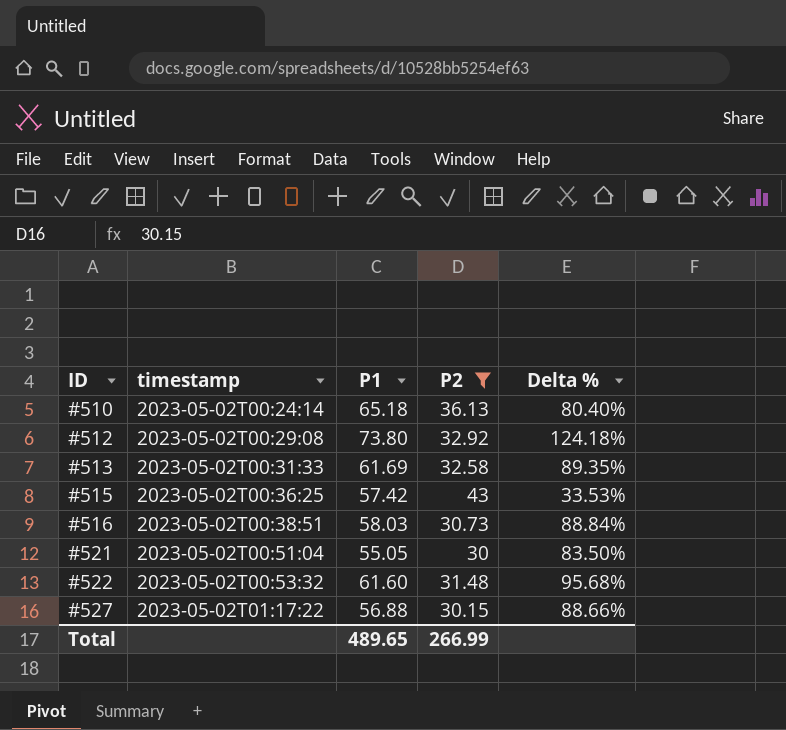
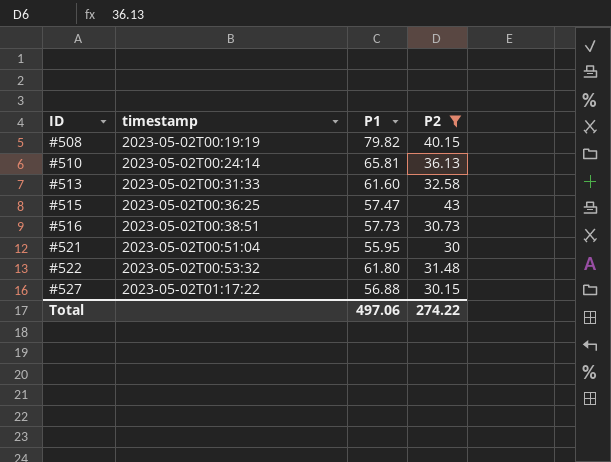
column Delta % | formula: ([P1] - [P2]) / [P2] -> none
row #512: 2023-05-02T00:29:08 | 73.80 | 32.92 | 124.18% -> none
row #508: none -> 2023-05-02T00:19:19 | 79.82 | 40.15
#510 | P1: 65.18 -> 65.81
#513 | P1: 61.69 -> 61.60
#515 | P1: 57.42 -> 57.47
#516 | P1: 58.03 -> 57.73
#521 | P1: 55.05 -> 55.95
#522 | P1: 61.60 -> 61.80
Total | P1: 489.65 -> 497.06
Total | P2: 266.99 -> 274.22

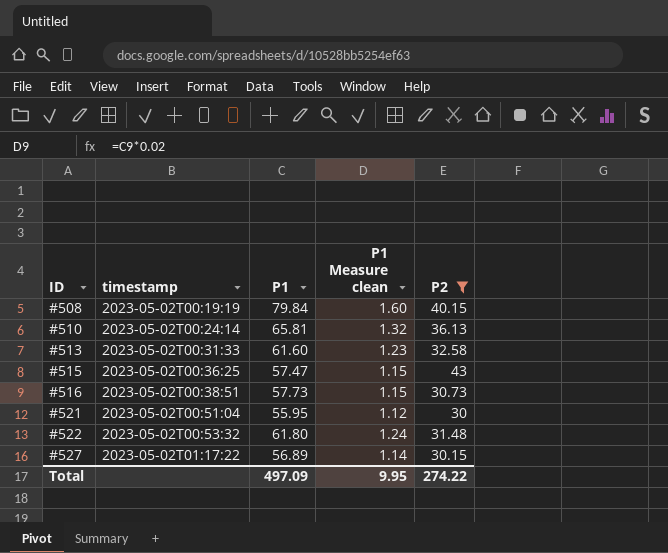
column P1 Measure clean | formula: none -> [P1] * 0.02
#508 | P1: 79.82 -> 79.84
#527 | P1: 56.88 -> 56.89
Total | P1: 497.06 -> 497.09

